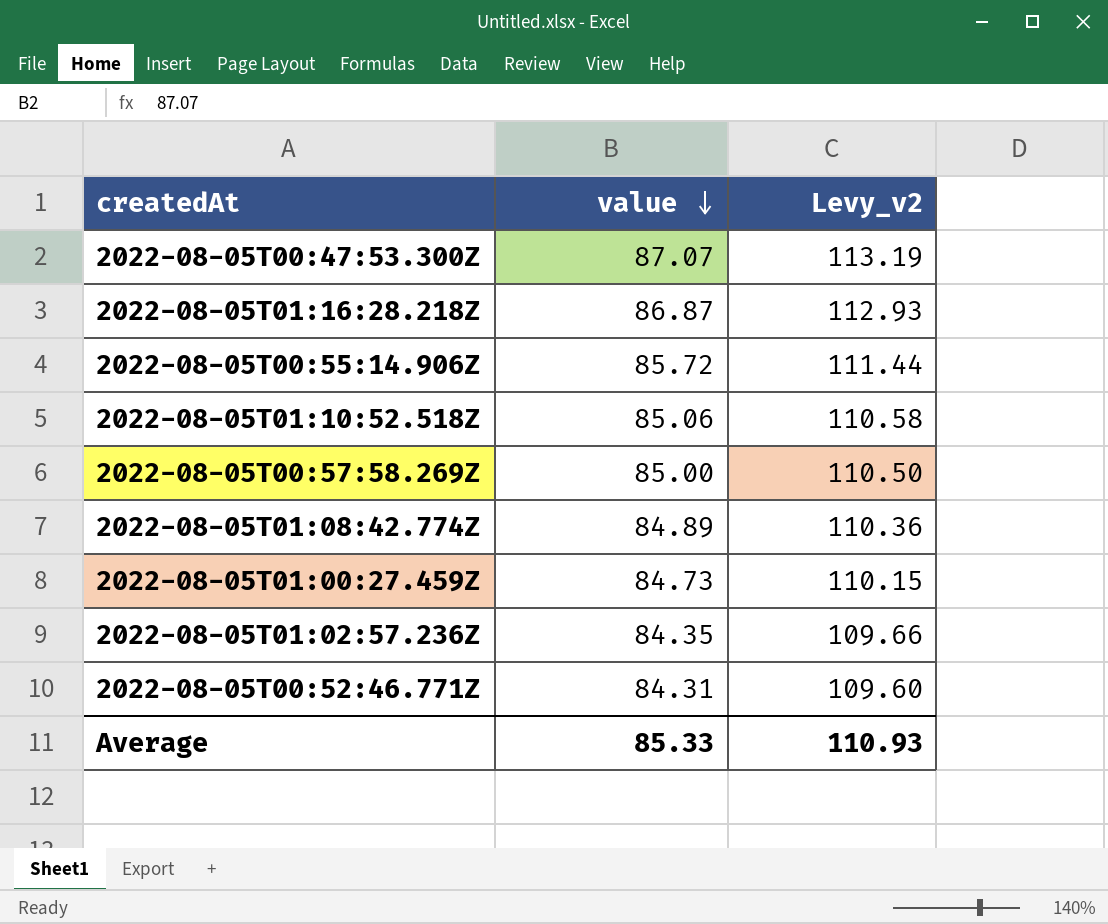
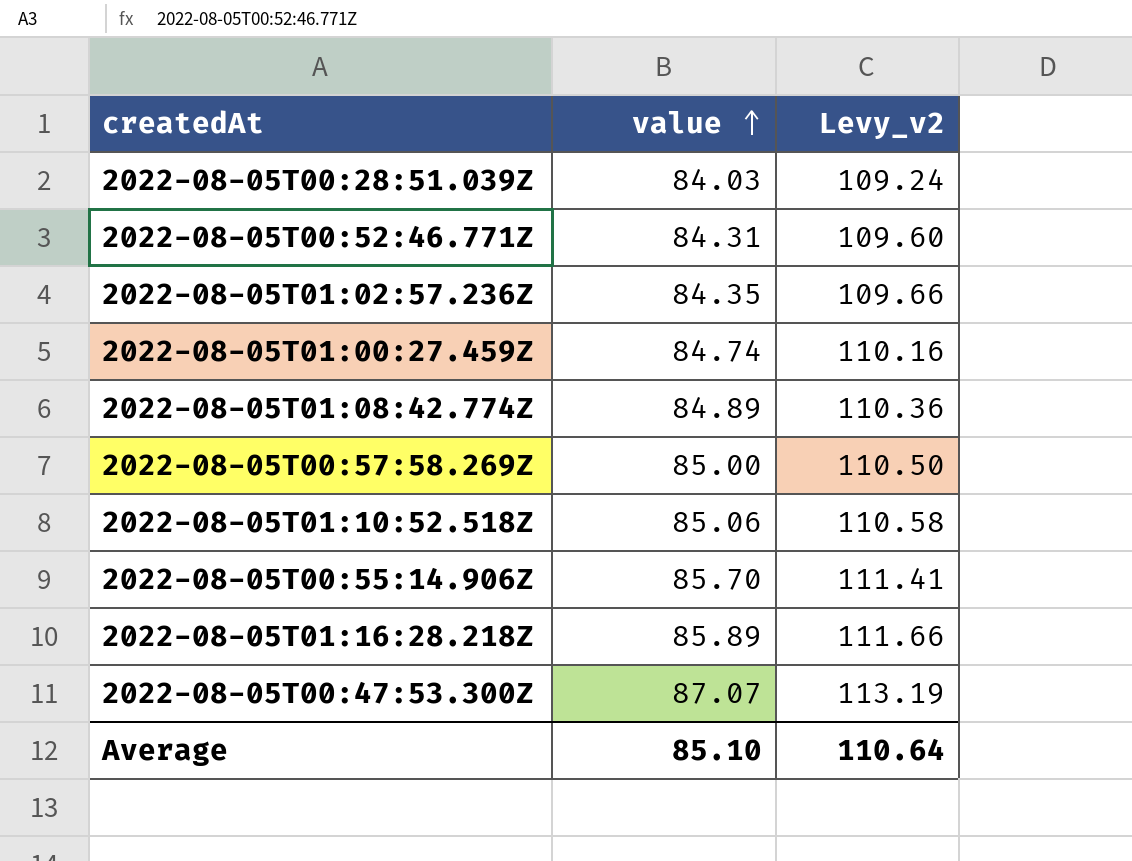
row order: value descending -> value ascending
row 2022-08-05T00:28:51.039Z: none -> 84.03 | 109.24
2022-08-05T01:00:27.459Z | value: 84.73 -> 84.74
2022-08-05T01:00:27.459Z | Levy_v2: 110.15 -> 110.16
2022-08-05T00:55:14.906Z | value: 85.72 -> 85.70
2022-08-05T00:55:14.906Z | Levy_v2: 111.44 -> 111.41
2022-08-05T01:16:28.218Z | value: 86.87 -> 85.89
2022-08-05T01:16:28.218Z | Levy_v2: 112.93 -> 111.66
Average | value: 85.33 -> 85.10
Average | Levy_v2: 110.93 -> 110.64

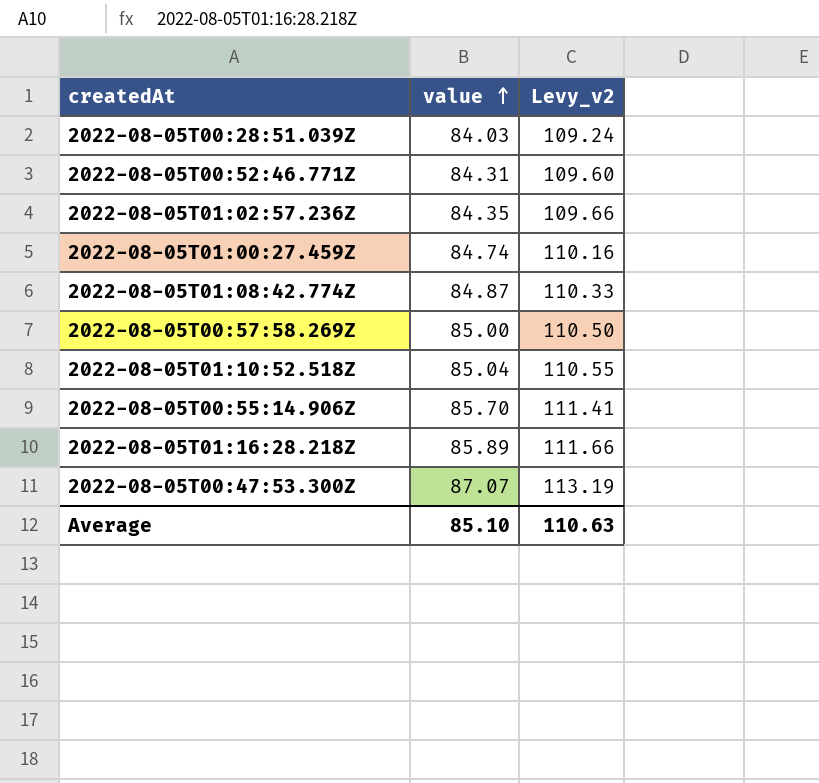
2022-08-05T01:08:42.774Z | value: 84.89 -> 84.87
2022-08-05T01:08:42.774Z | Levy_v2: 110.36 -> 110.33
2022-08-05T01:10:52.518Z | value: 85.06 -> 85.04
2022-08-05T01:10:52.518Z | Levy_v2: 110.58 -> 110.55
Average | Levy_v2: 110.64 -> 110.63

